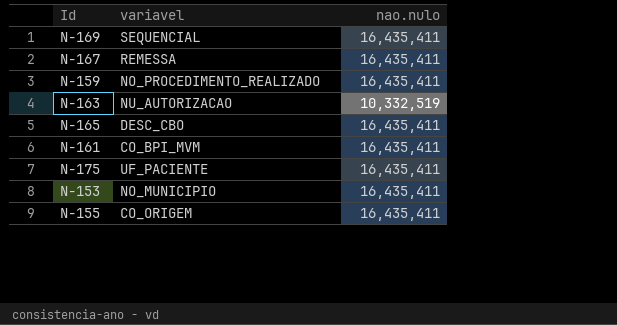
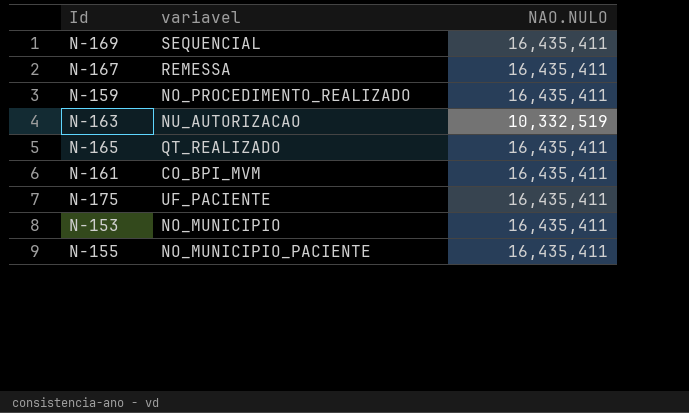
column name: nao.nulo -> NAO.NULO
N-165 | variavel: DESC_CBO -> QT_REALIZADO
N-155 | variavel: CO_ORIGEM -> NO_MUNICIPIO_PACIENTE

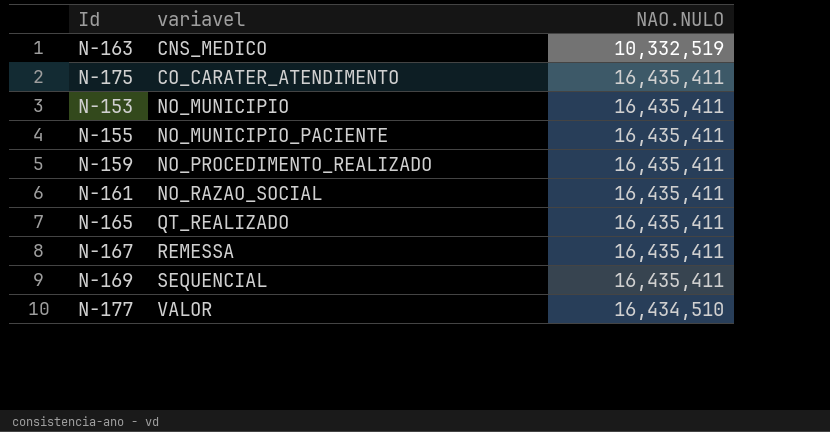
row order: none -> variavel ascending
N-163 | variavel: NU_AUTORIZACAO -> CNS_MEDICO
N-175 | variavel: UF_PACIENTE -> CO_CARATER_ATENDIMENTO
N-161 | variavel: CO_BPI_MVM -> NO_RAZAO_SOCIAL
row N-177: none -> VALOR | 16,434,510

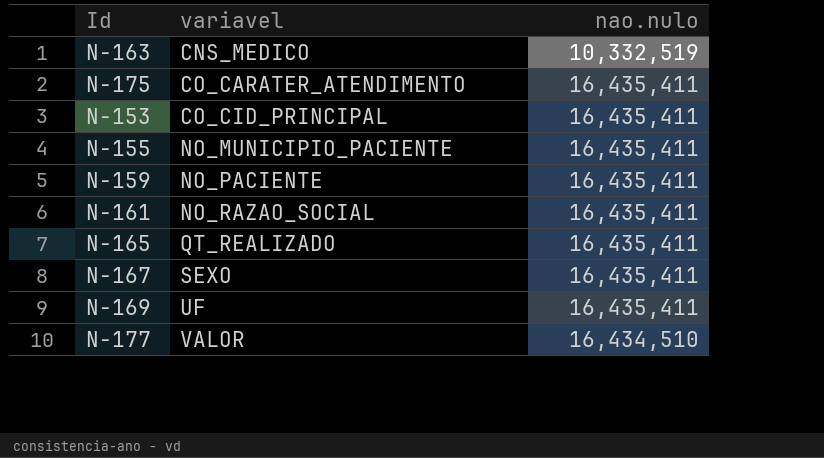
column name: NAO.NULO -> nao.nulo
N-153 | variavel: NO_MUNICIPIO -> CO_CID_PRINCIPAL
N-159 | variavel: NO_PROCEDIMENTO_REALIZADO -> NO_PACIENTE
N-167 | variavel: REMESSA -> SEXO
N-169 | variavel: SEQUENCIAL -> UF

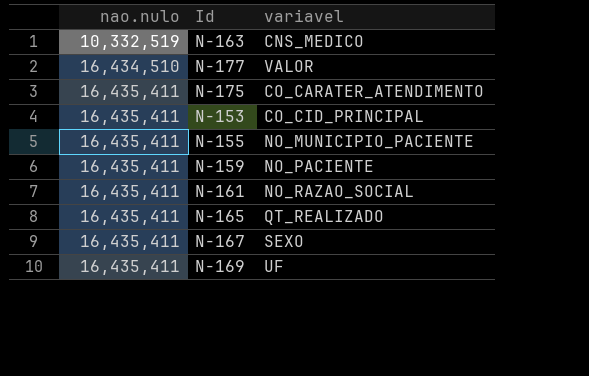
row order: variavel ascending -> nao.nulo ascending
column nao.nulo | position: 3 -> 1

